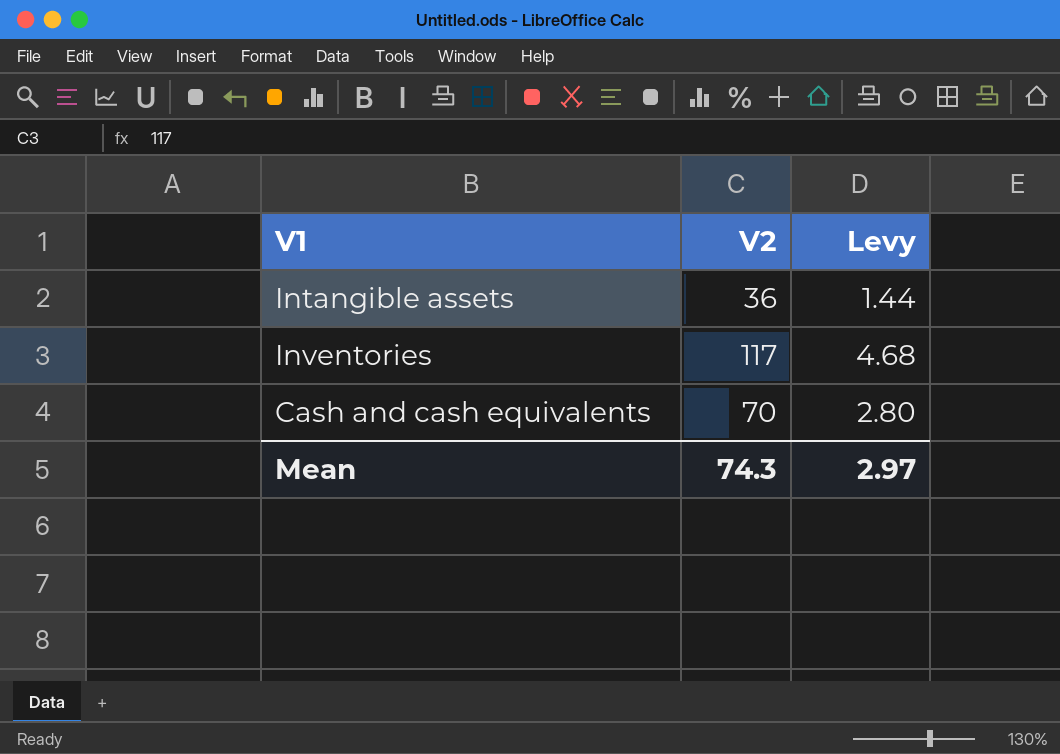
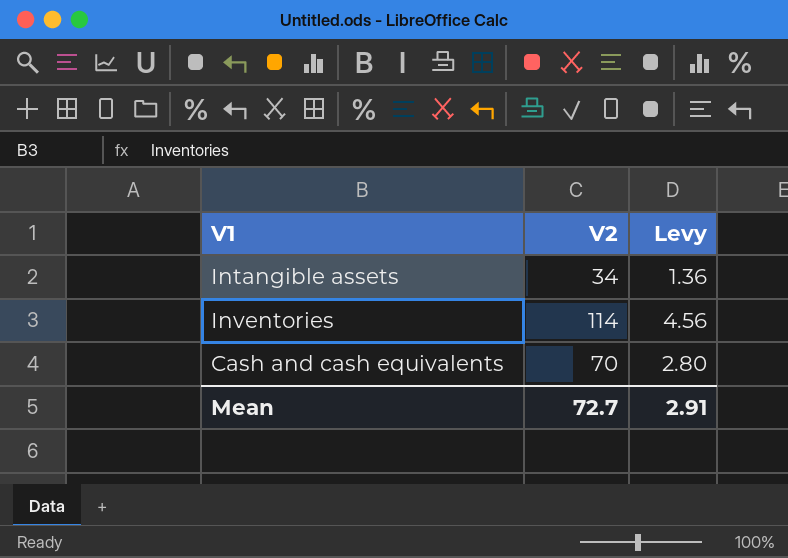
Intangible assets | V2: 36 -> 34
Intangible assets | Levy: 1.44 -> 1.36
Inventories | V2: 117 -> 114
Inventories | Levy: 4.68 -> 4.56
Mean | V2: 74.3 -> 72.7
Mean | Levy: 2.97 -> 2.91

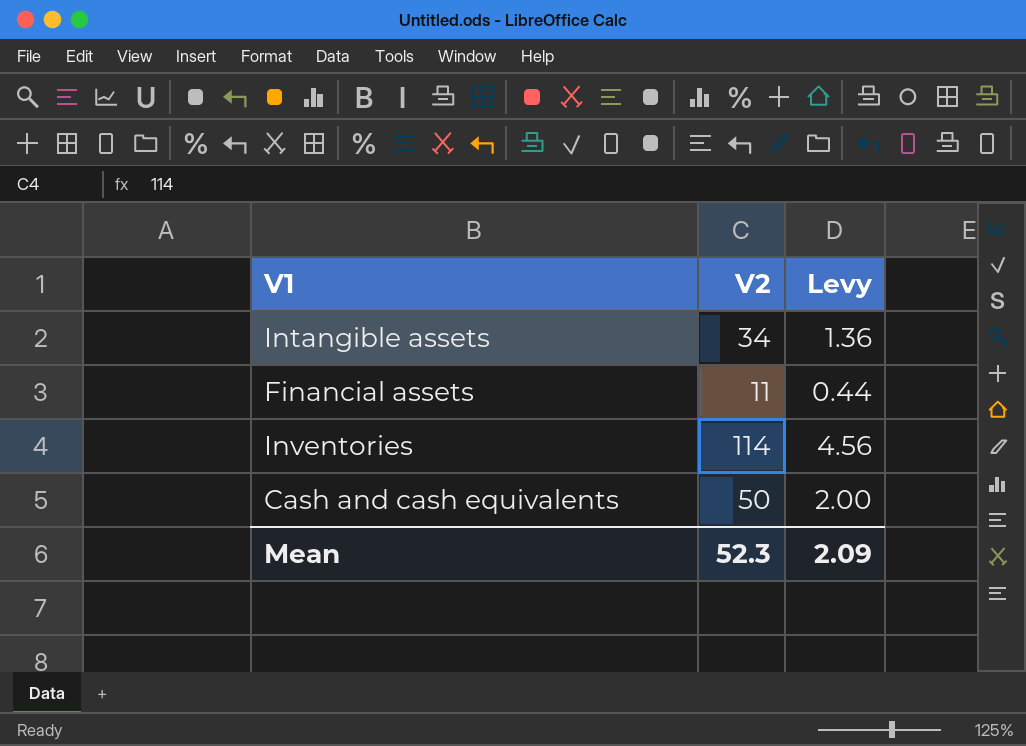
row Financial assets: none -> 11 | 0.44
Cash and cash equivalents | V2: 70 -> 50
Cash and cash equivalents | Levy: 2.80 -> 2.00
Mean | V2: 72.7 -> 52.3
Mean | Levy: 2.91 -> 2.09

